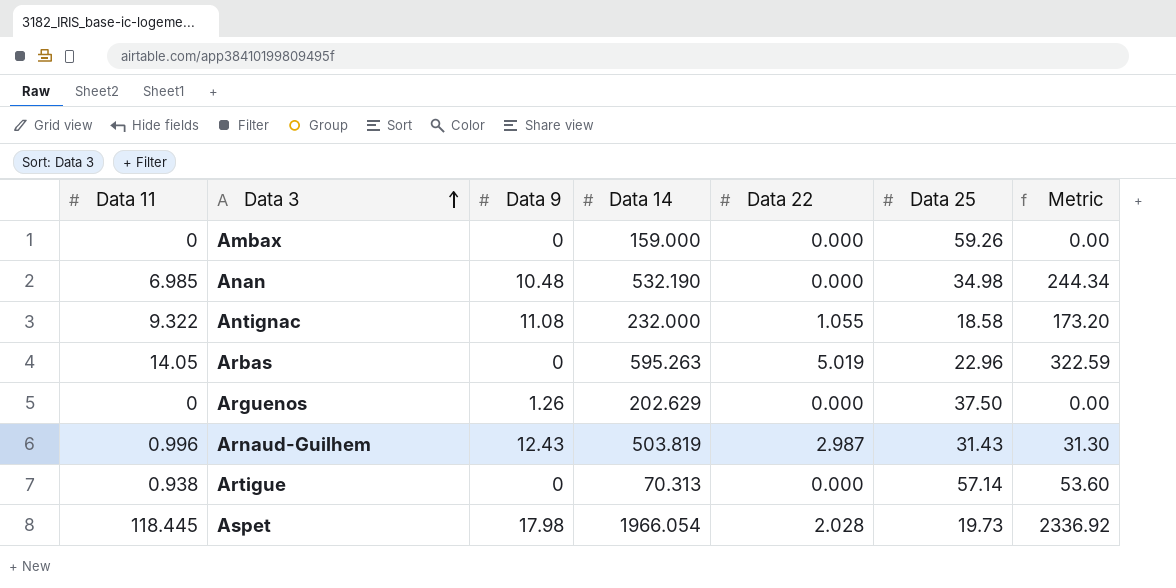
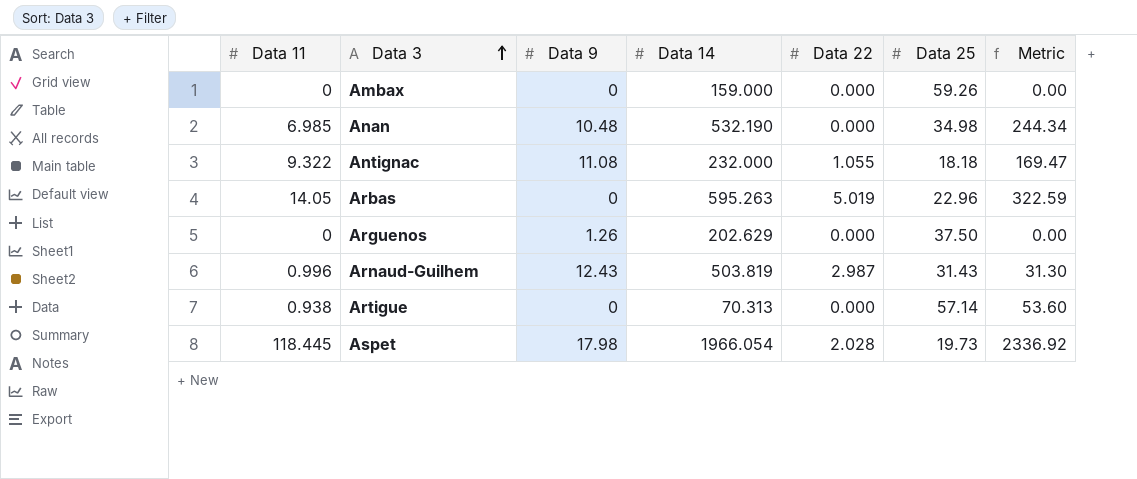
Antignac | Data 25: 18.58 -> 18.18
Antignac | Metric: 173.20 -> 169.47

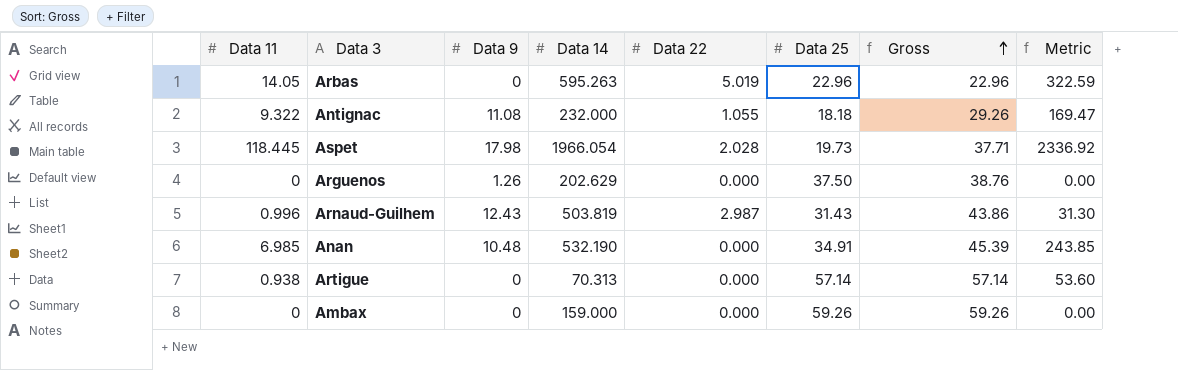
row order: Data 3 ascending -> Gross ascending
column Gross | formula: none -> [Data 9] + [Data 25]
Anan | Data 25: 34.98 -> 34.91
Anan | Metric: 244.34 -> 243.85

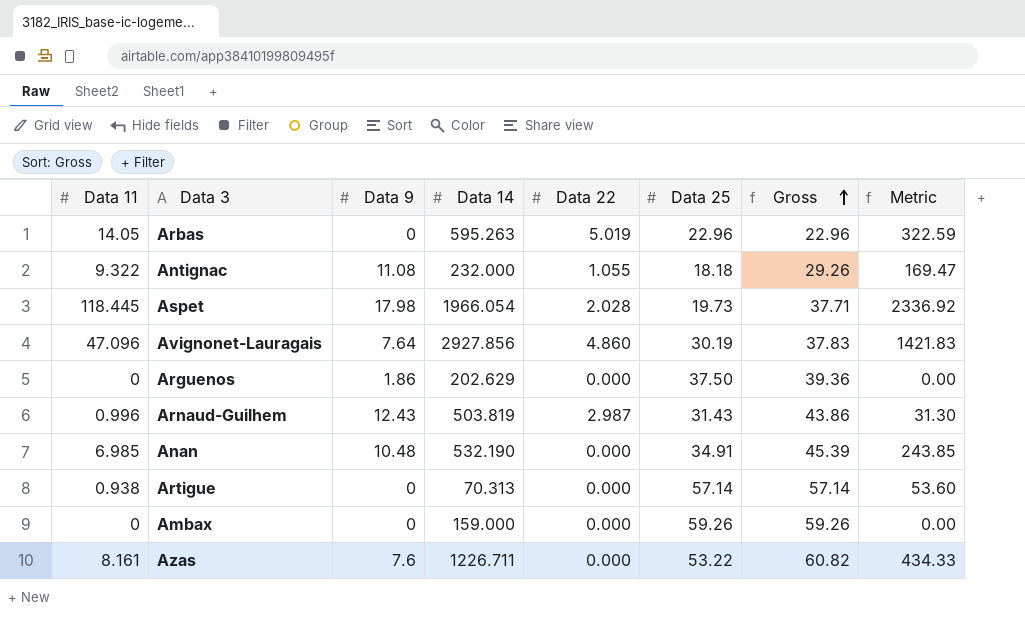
row Avignonet-Lauragais: none -> 47.096 | 7.64 | 2927.856 | 4.860 | 30.19 | 37.83 | 1421.83
Arguenos | Data 9: 1.26 -> 1.86
Arguenos | Gross: 38.76 -> 39.36
row Azas: none -> 8.161 | 7.6 | 1226.711 | 0.000 | 53.22 | 60.82 | 434.33

